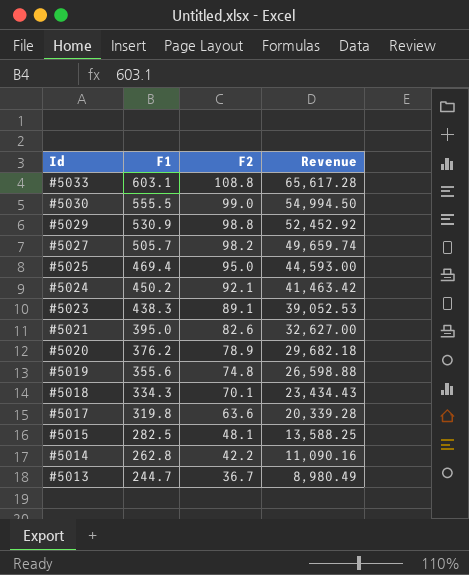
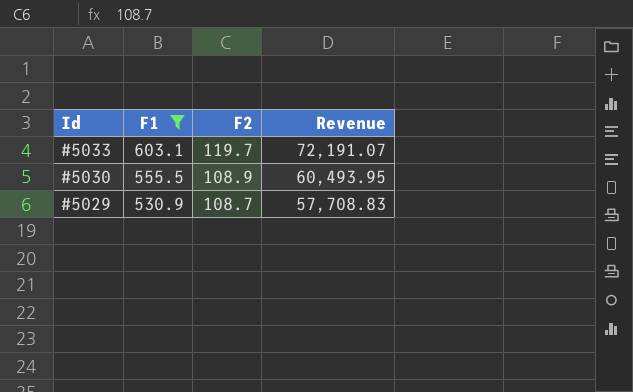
filter: none -> F1 >= 530.9
#5033 | F2: 108.8 -> 119.7
#5033 | Revenue: 65,617.28 -> 72,191.07
#5030 | F2: 99.0 -> 108.9
#5030 | Revenue: 54,994.50 -> 60,493.95
#5029 | F2: 98.8 -> 108.7
#5029 | Revenue: 52,452.92 -> 57,708.83

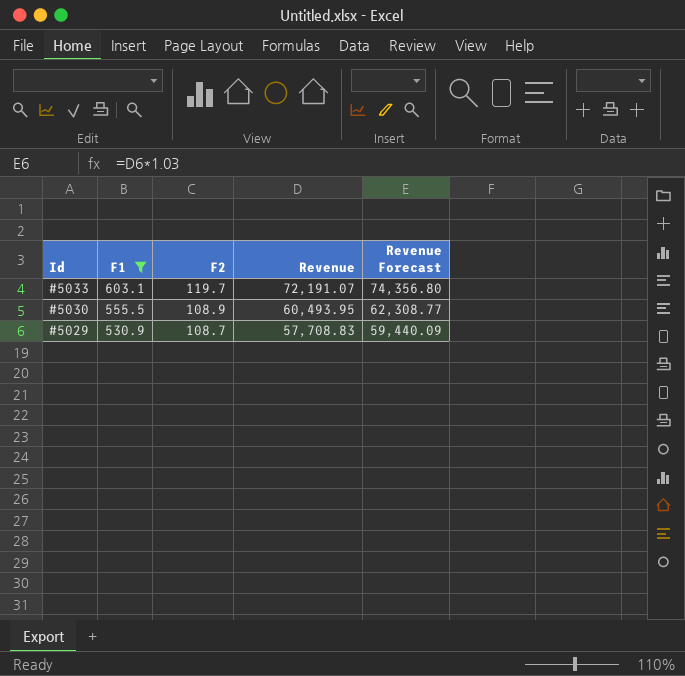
column Revenue Forecast | formula: none -> [Revenue] * 1.03

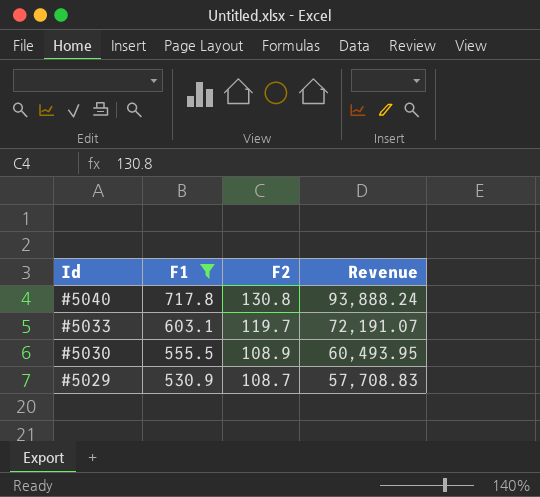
column Revenue Forecast | formula: [Revenue] * 1.03 -> none
row #5040: none -> 717.8 | 130.8 | 93,888.24

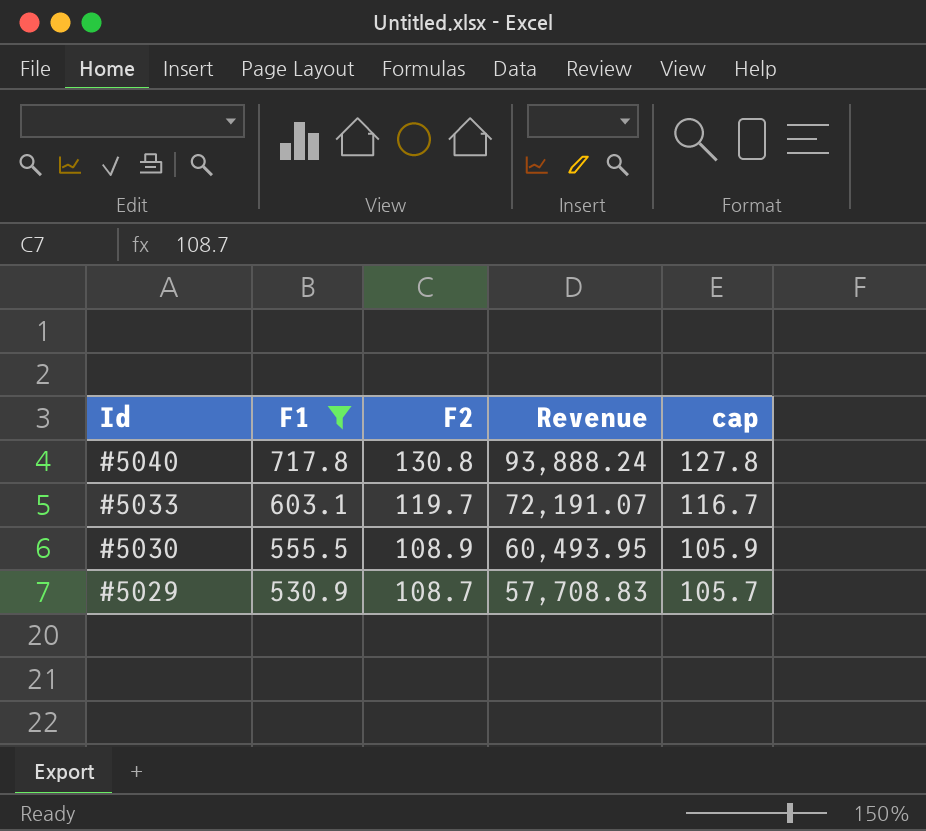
column cap | formula: none -> [F2] - 3

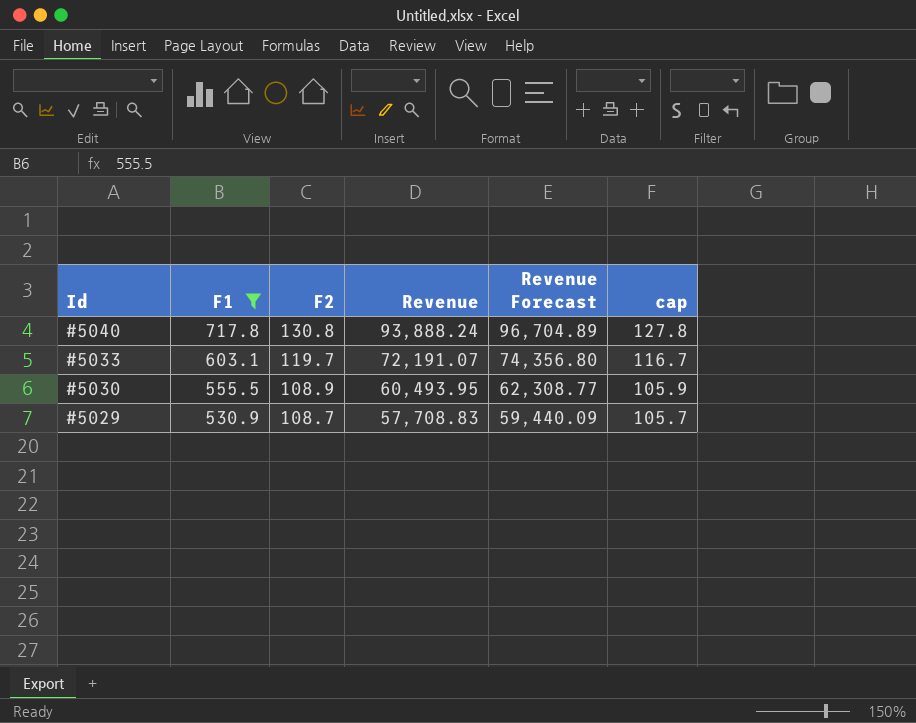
column Revenue Forecast | formula: none -> [Revenue] * 1.03

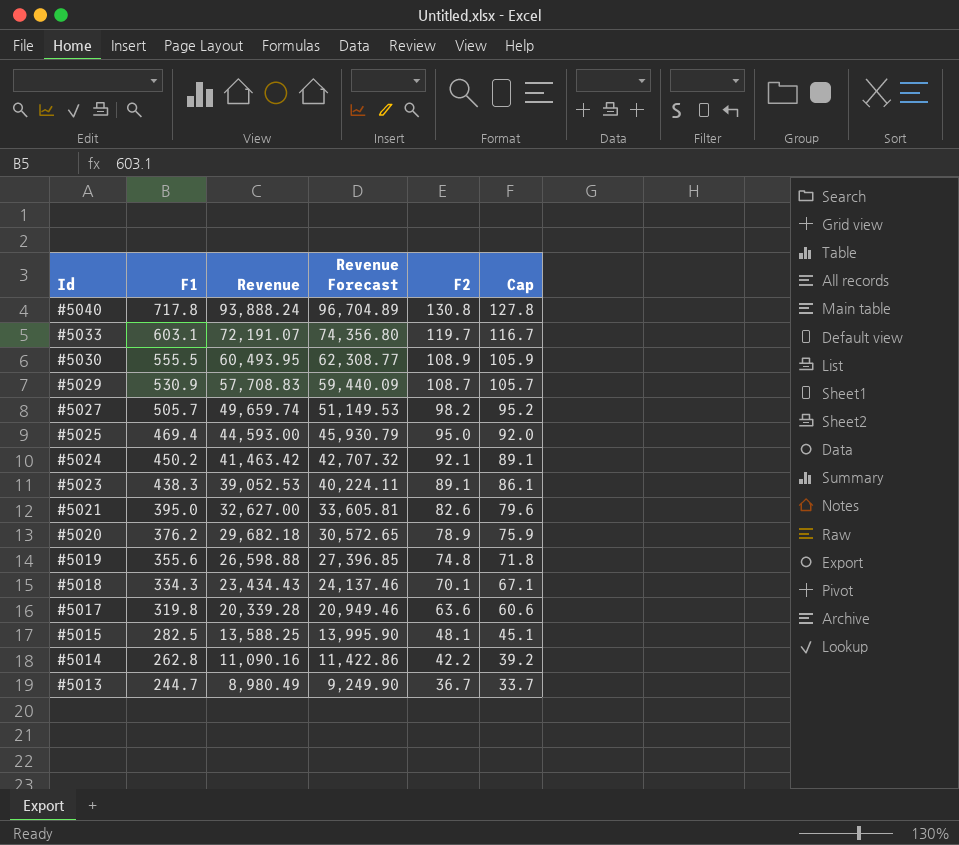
filter: F1 >= 530.9 -> none
column F2 | position: 3 -> 5
column name: cap -> Cap

